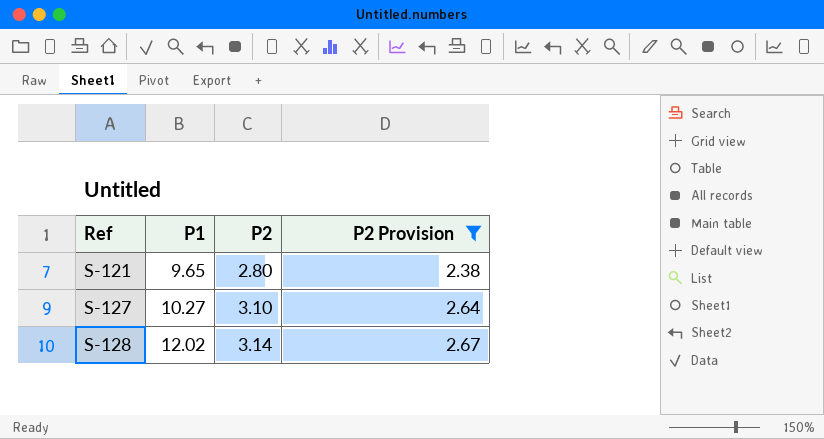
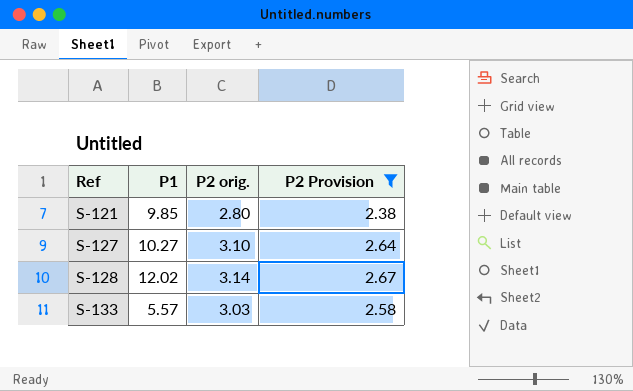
column name: P2 -> P2 orig.
S-121 | P1: 9.65 -> 9.85
row S-133: none -> 5.57 | 3.03 | 2.58

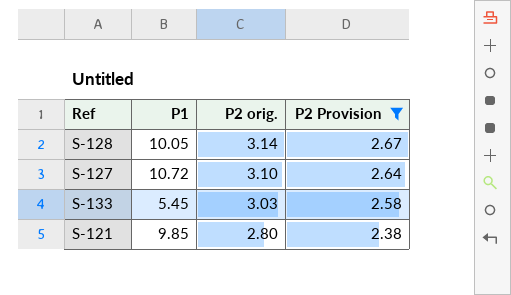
row order: Ref ascending -> P2 orig. descending
S-128 | P1: 12.02 -> 10.05
S-127 | P1: 10.27 -> 10.72
S-133 | P1: 5.57 -> 5.45

